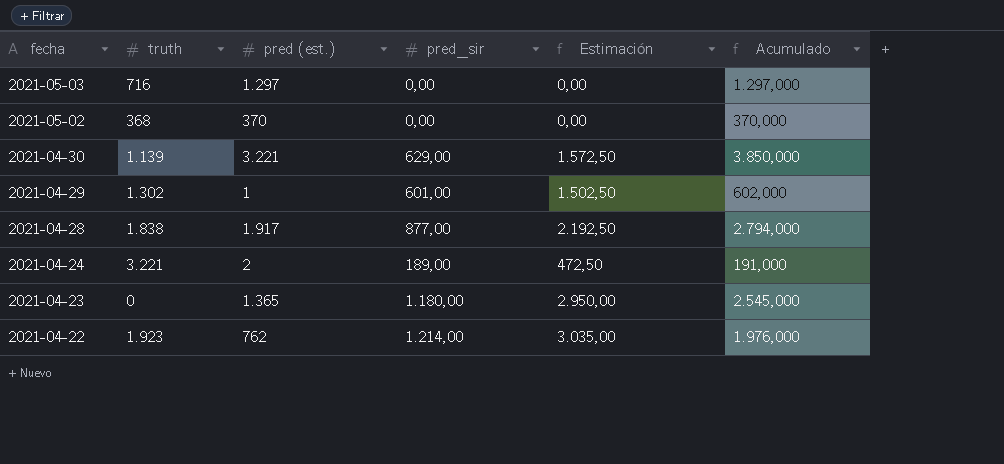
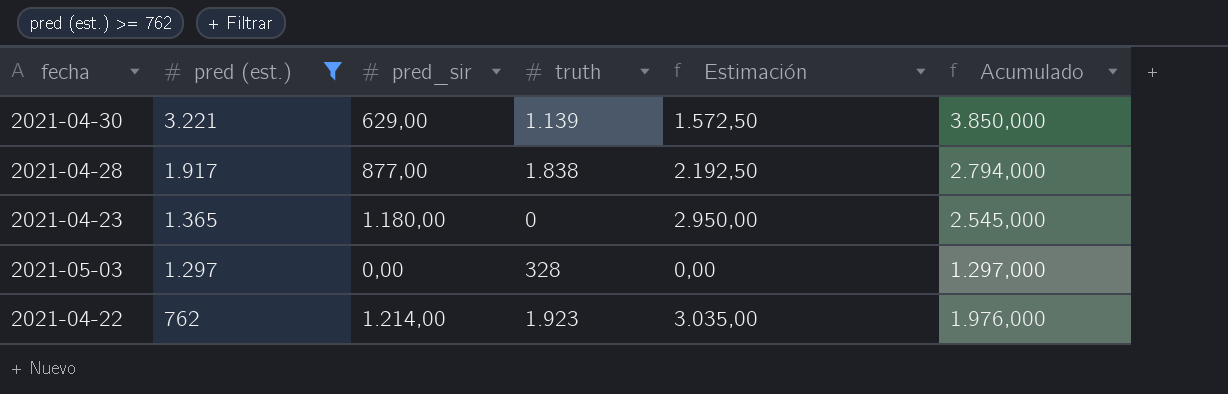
filter: none -> pred (est.) >= 762
row order: fecha descending -> pred (est.) descending
column truth | position: 2 -> 4
2021-05-03 | truth: 716 -> 328

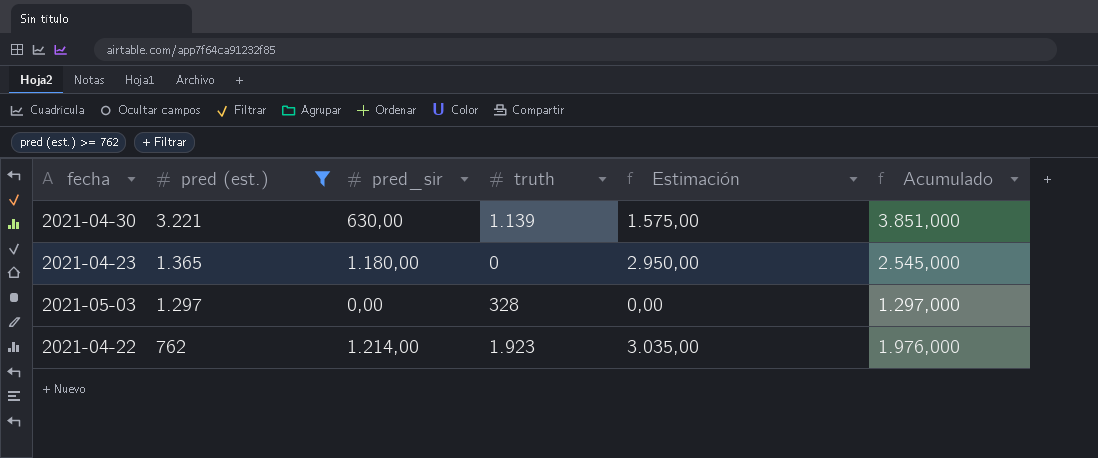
row 2021-04-28: 1.917 | 877,00 | 1.838 | 2.192,50 | 2.794,000 -> none
2021-04-30 | pred_sir: 629,00 -> 630,00
2021-04-30 | Estimación: 1.572,50 -> 1.575,00
2021-04-30 | Acumulado: 3.850,000 -> 3.851,000

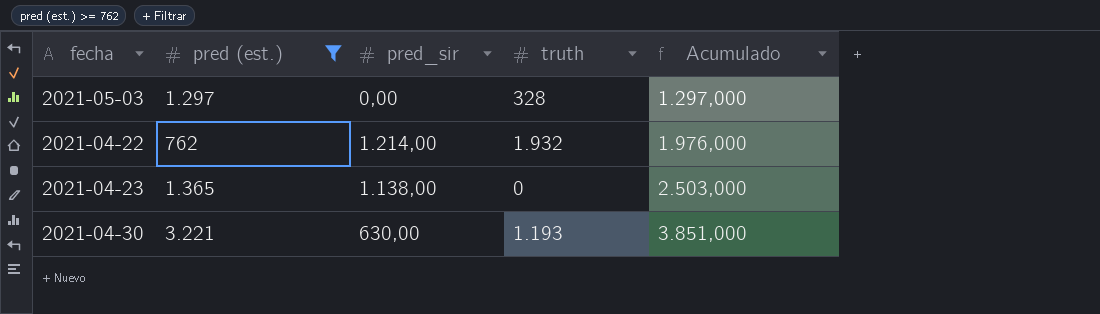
row order: pred (est.) descending -> Acumulado ascending
column Estimación | formula: [pred_sir] * 2,5 -> none
2021-04-22 | truth: 1.923 -> 1.932
2021-04-23 | pred_sir: 1.180,00 -> 1.138,00
2021-04-23 | Acumulado: 2.545,000 -> 2.503,000
2021-04-30 | truth: 1.139 -> 1.193

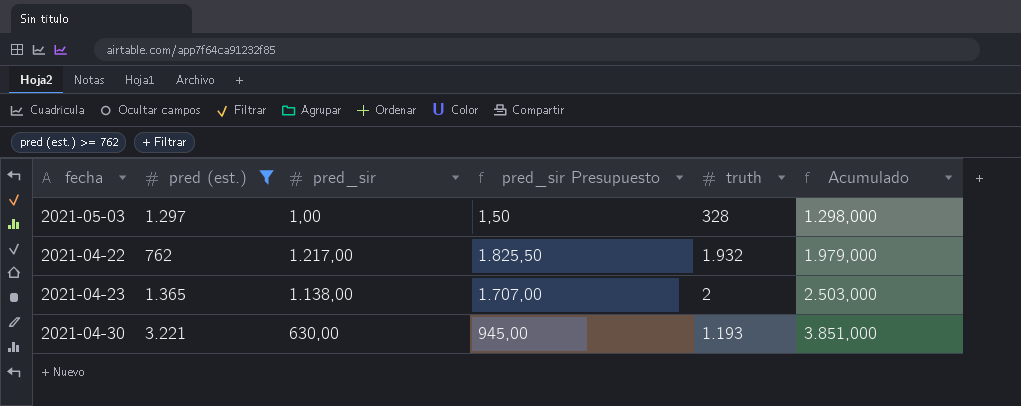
column pred_sir Presupuesto | formula: none -> [pred_sir] * 1,5
2021-05-03 | pred_sir: 0,00 -> 1,00
2021-05-03 | Acumulado: 1.297,000 -> 1.298,000
2021-04-22 | pred_sir: 1.214,00 -> 1.217,00
2021-04-22 | Acumulado: 1.976,000 -> 1.979,000
2021-04-23 | truth: 0 -> 2

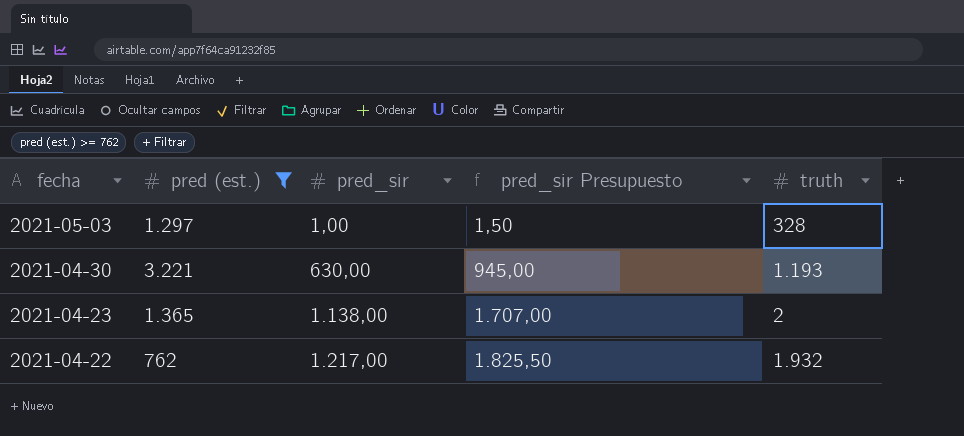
row order: Acumulado ascending -> fecha descending
column Acumulado | formula: [pred (est.)] + [pred_sir] -> none

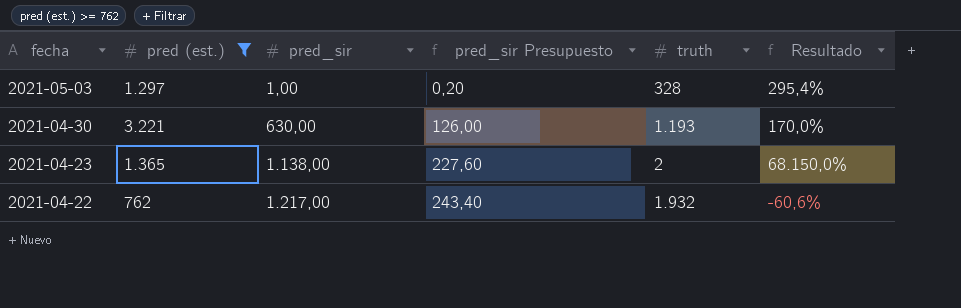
column pred_sir Presupuesto | formula: [pred_sir] * 1,5 -> [pred_sir] * 0,2
column Resultado | formula: none -> ([pred (est.)] - [truth]) / [truth]

